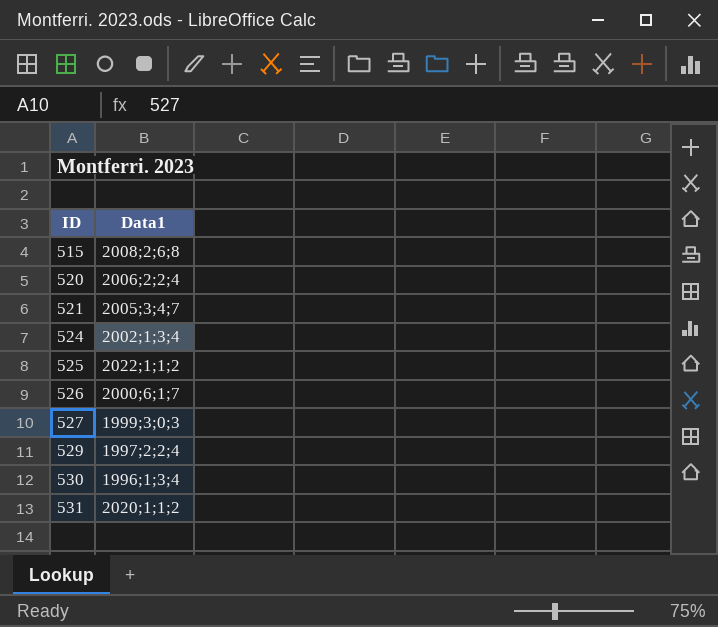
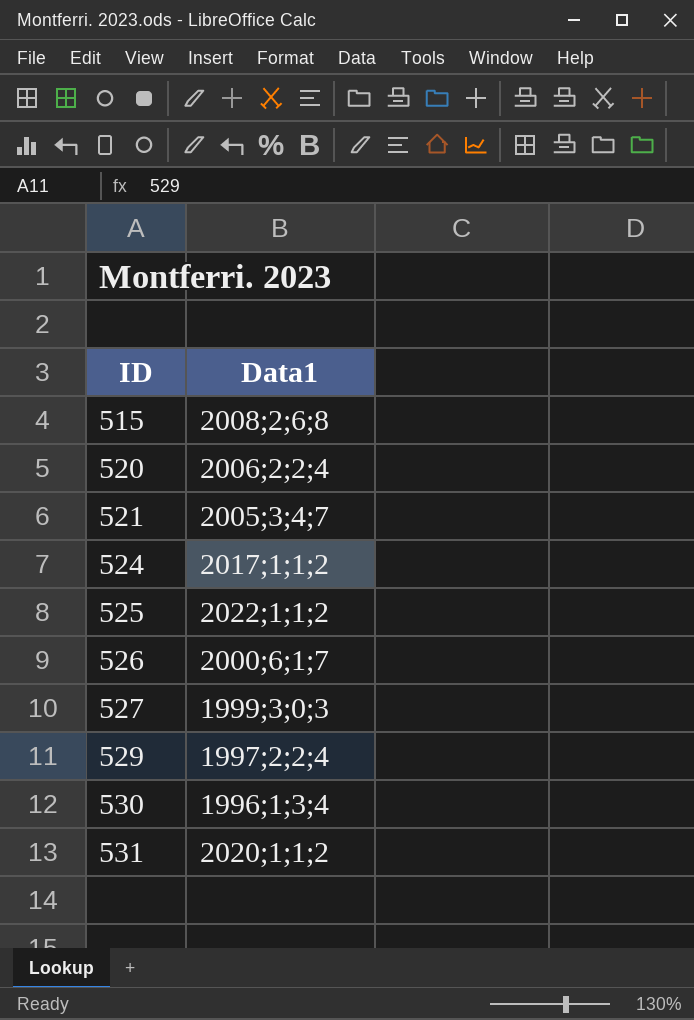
524 | Data1: 2002;1;3;4 -> 2017;1;1;2

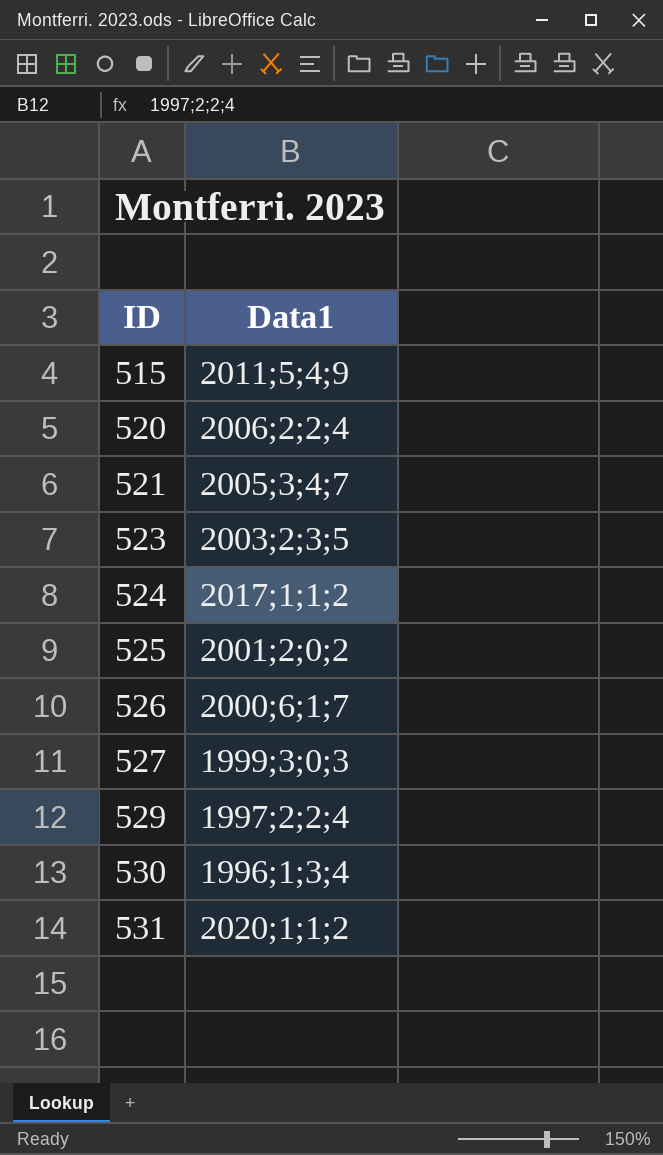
515 | Data1: 2008;2;6;8 -> 2011;5;4;9
row 523: none -> 2003;2;3;5
525 | Data1: 2022;1;1;2 -> 2001;2;0;2

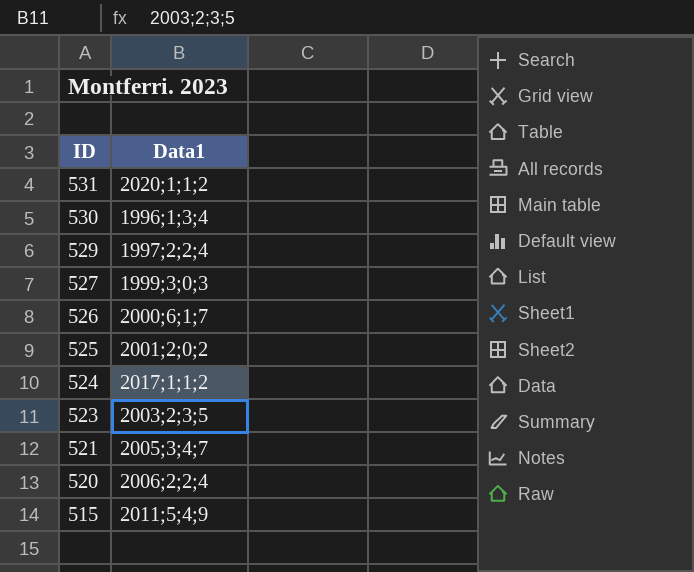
row order: ID ascending -> ID descending

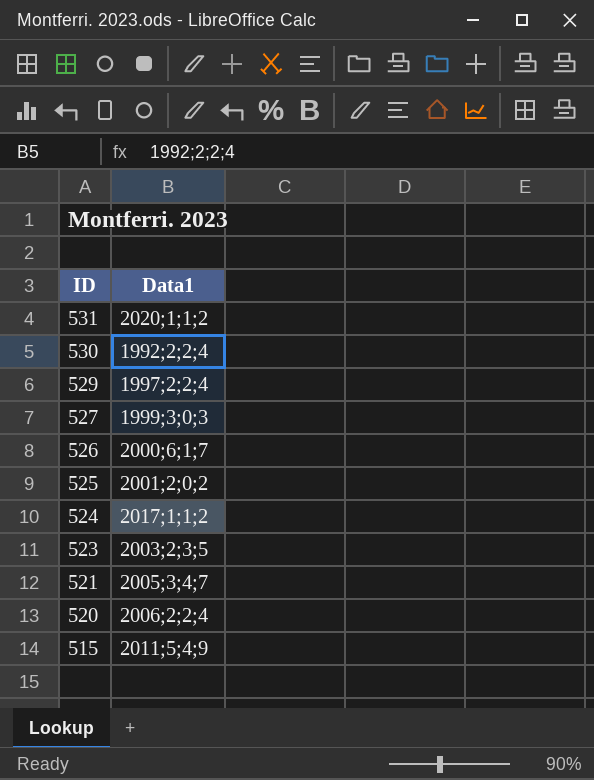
530 | Data1: 1996;1;3;4 -> 1992;2;2;4

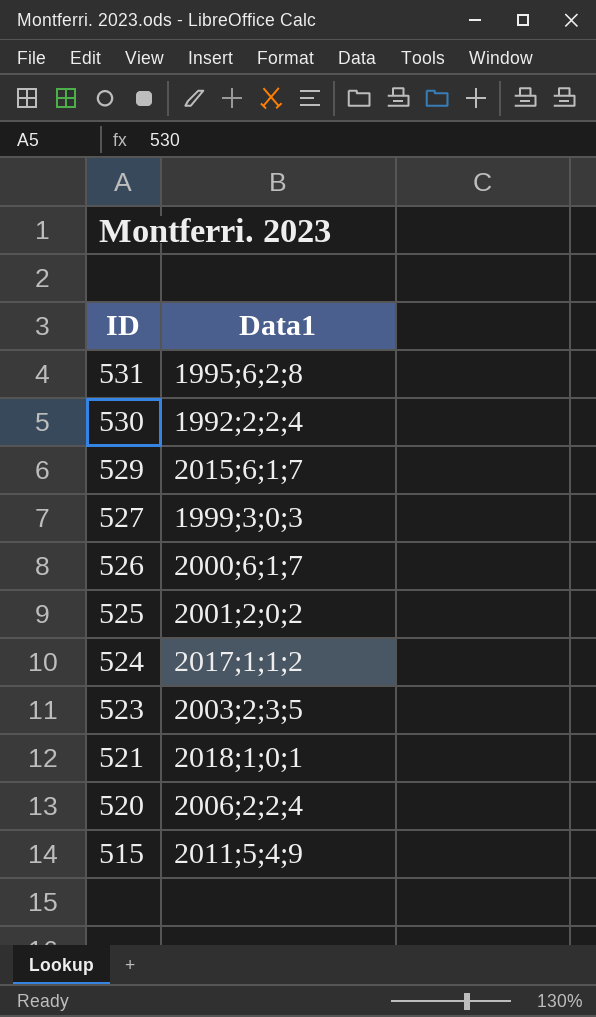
531 | Data1: 2020;1;1;2 -> 1995;6;2;8
529 | Data1: 1997;2;2;4 -> 2015;6;1;7
521 | Data1: 2005;3;4;7 -> 2018;1;0;1

